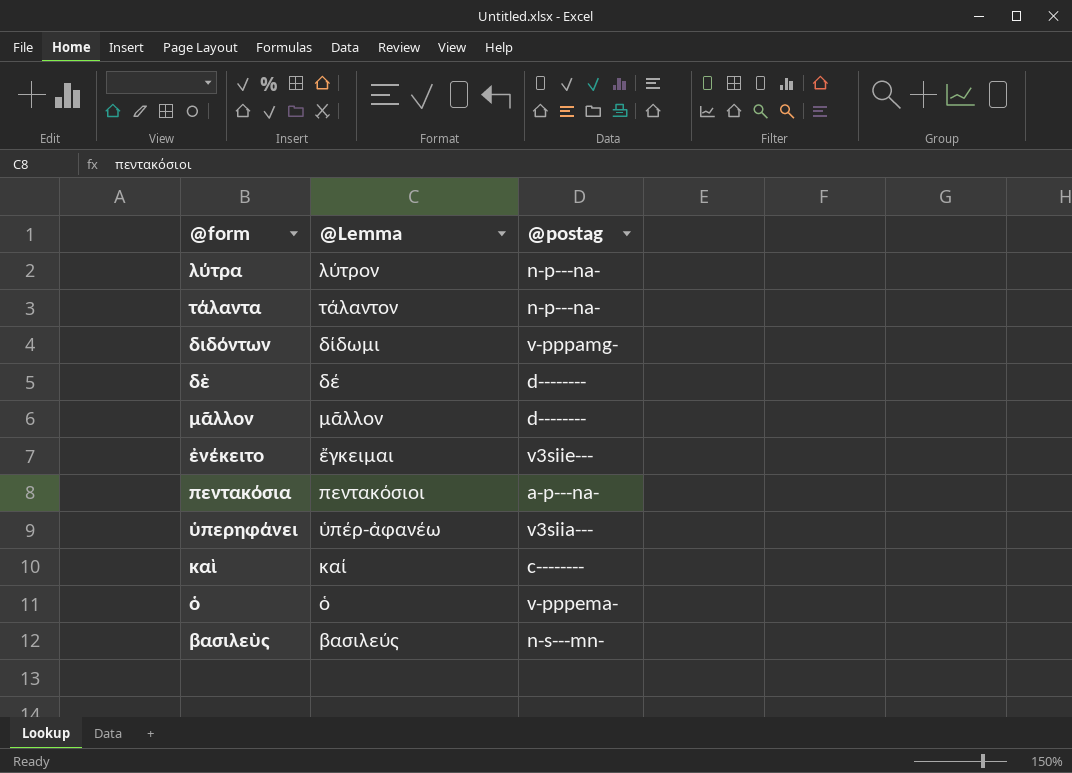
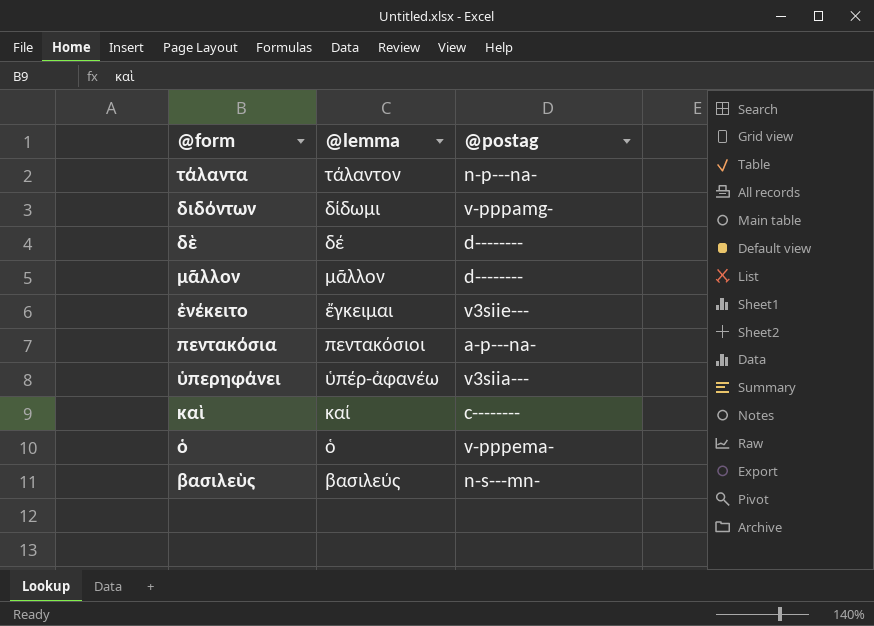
column name: @Lemma -> @lemma
row λύτρα: λύτρον | n-p---na- -> none

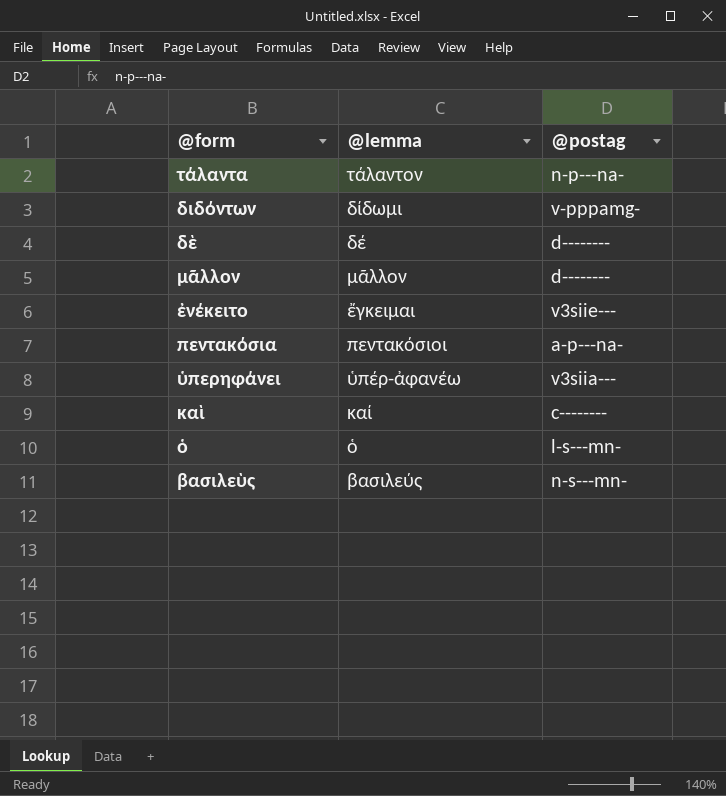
ὁ | @postag: v-pppema- -> l-s---mn-

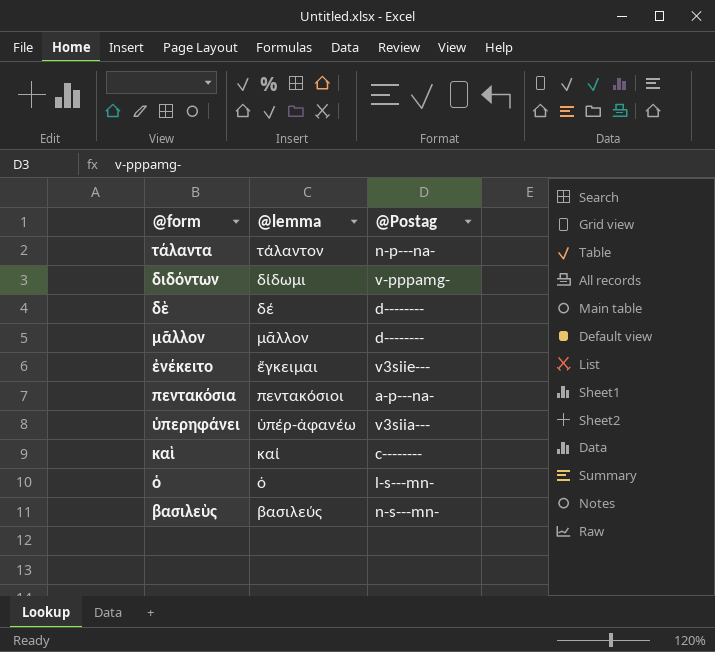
column name: @postag -> @Postag

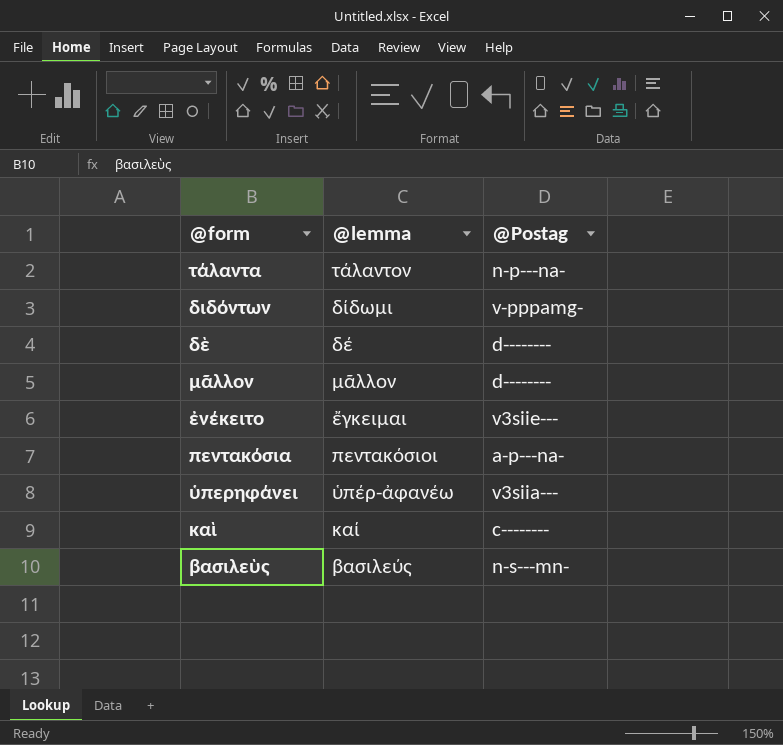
row ὁ: ὁ | l-s---mn- -> none

